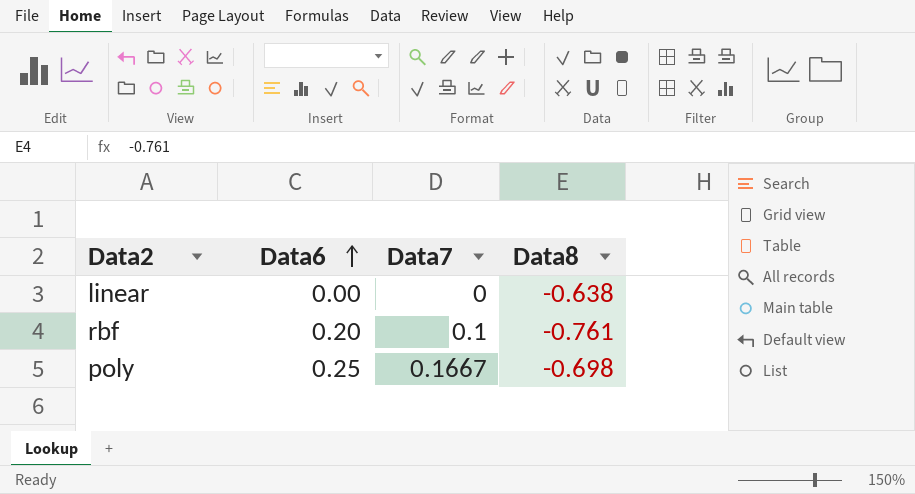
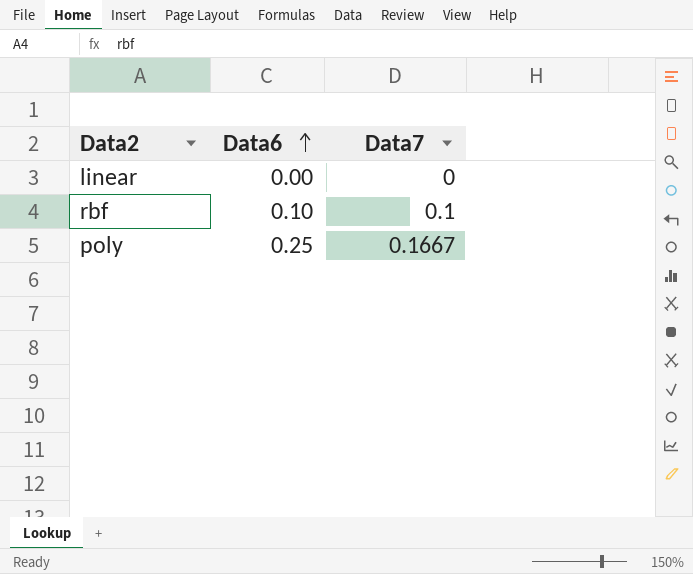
column Data8 | position: 4 -> none
rbf | Data6: 0.20 -> 0.10

